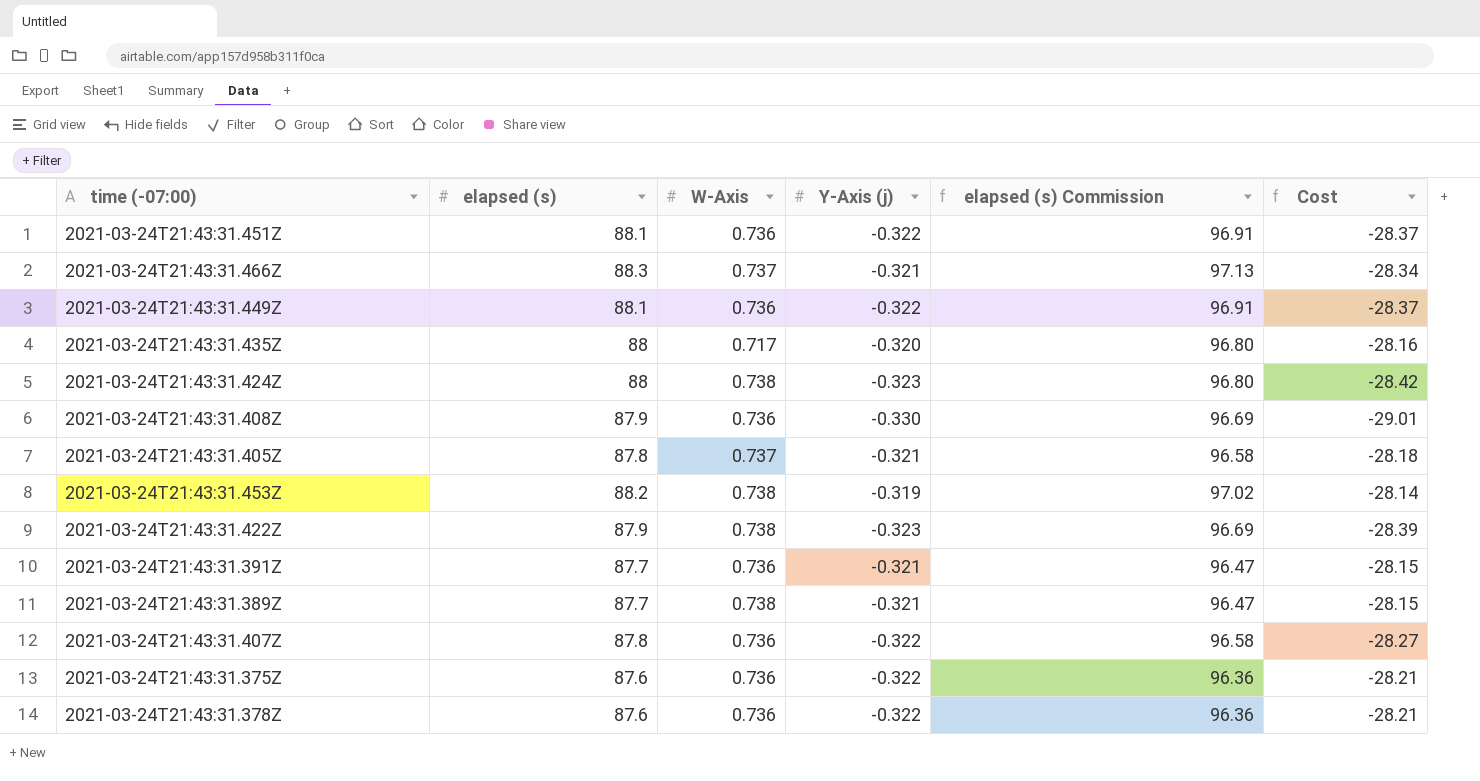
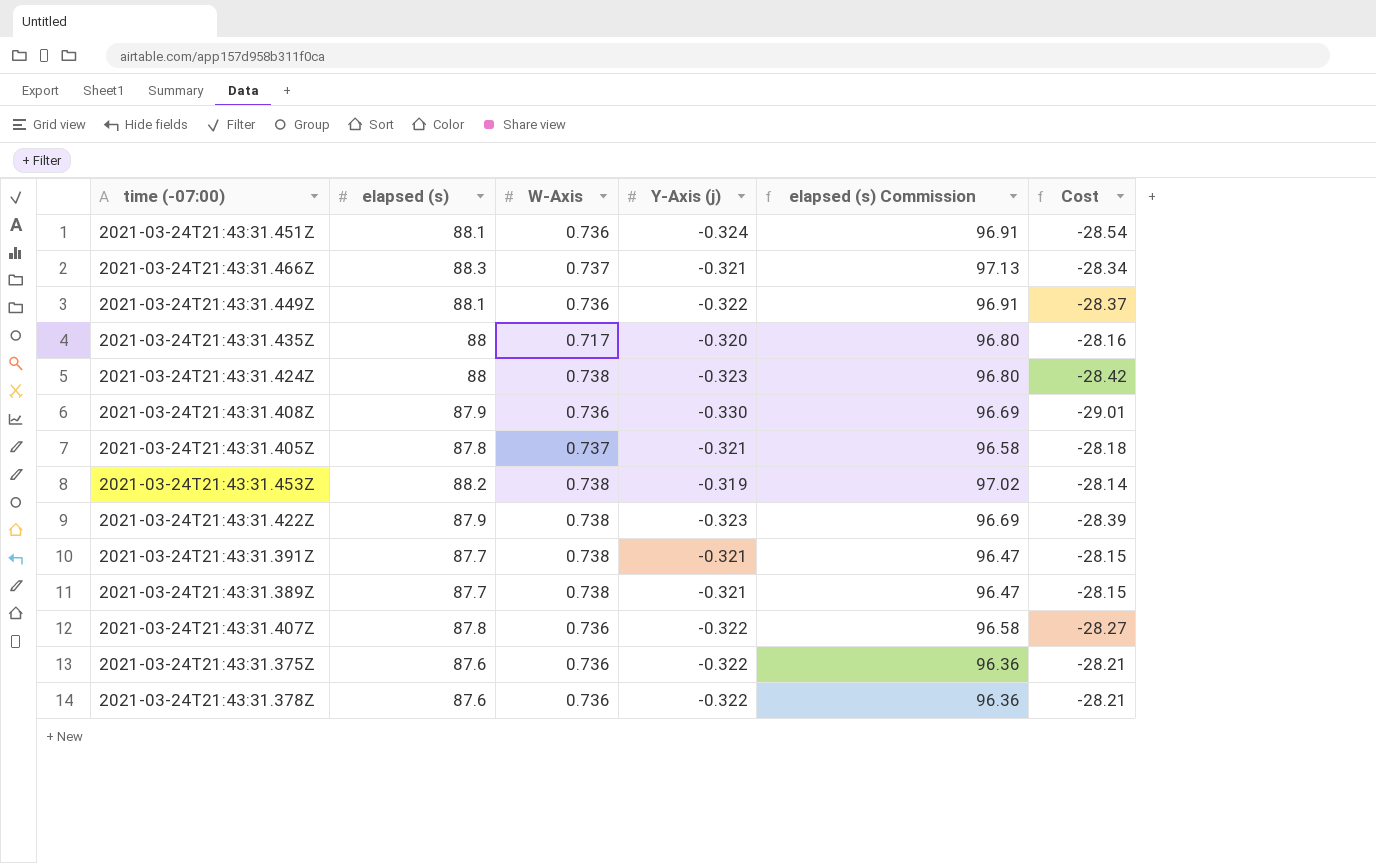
2021-03-24T21:43:31.451Z | Y-Axis (j): -0.322 -> -0.324
2021-03-24T21:43:31.451Z | Cost: -28.37 -> -28.54
2021-03-24T21:43:31.391Z | W-Axis: 0.736 -> 0.738

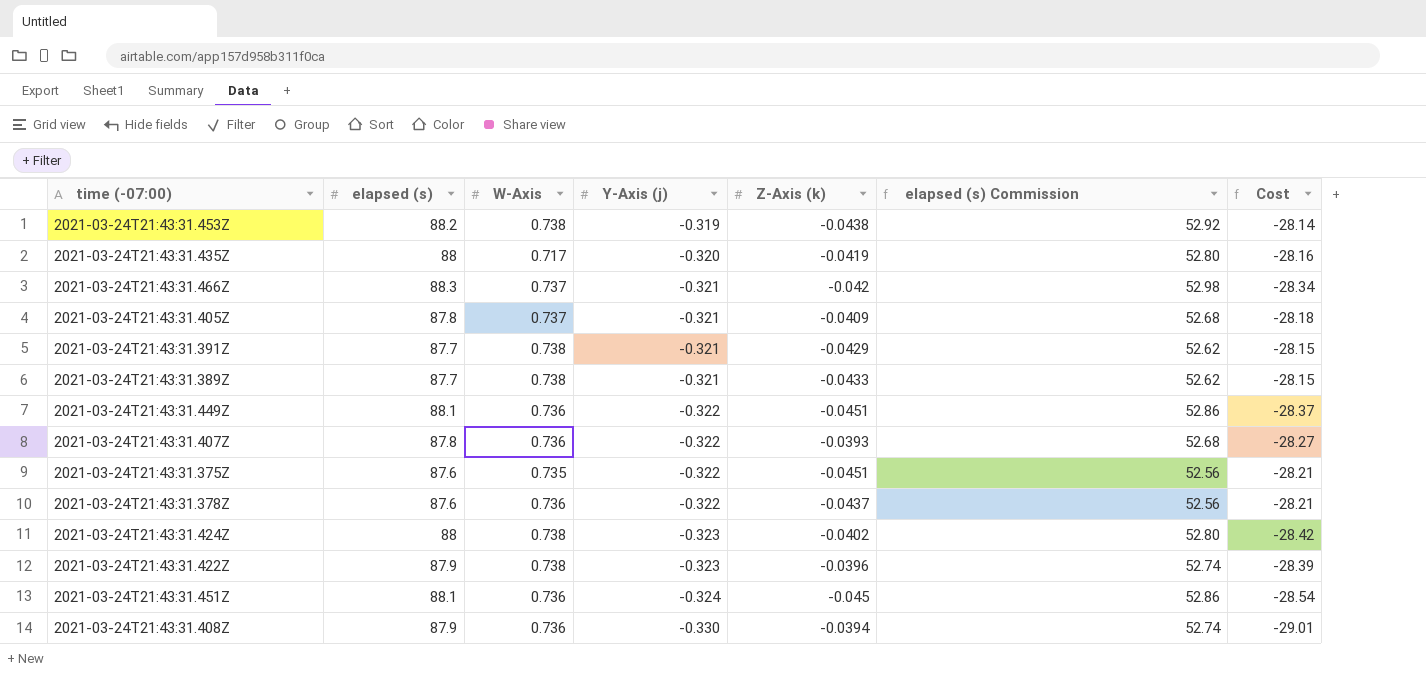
row order: none -> Y-Axis (j) descending
column Z-Axis (k) | position: none -> 5
column elapsed (s) Commission | formula: [elapsed (s)] * 1.1 -> [elapsed (s)] * 0.6
2021-03-24T21:43:31.375Z | W-Axis: 0.736 -> 0.735

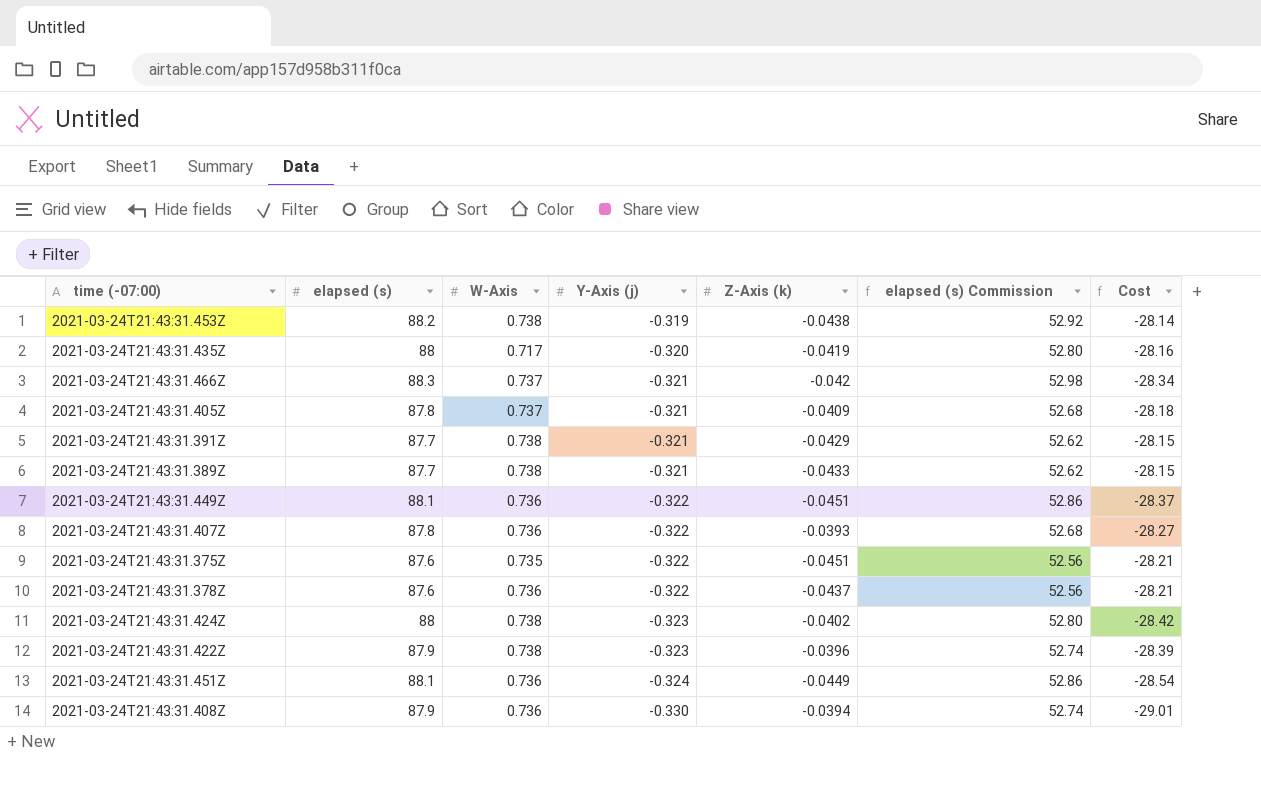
2021-03-24T21:43:31.451Z | Z-Axis (k): -0.045 -> -0.0449

